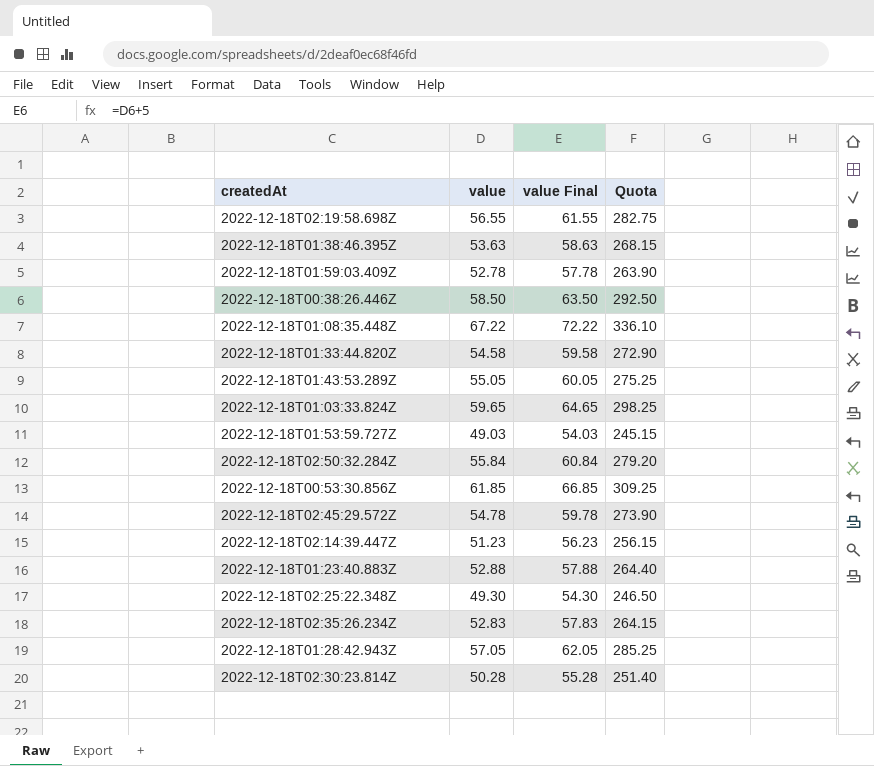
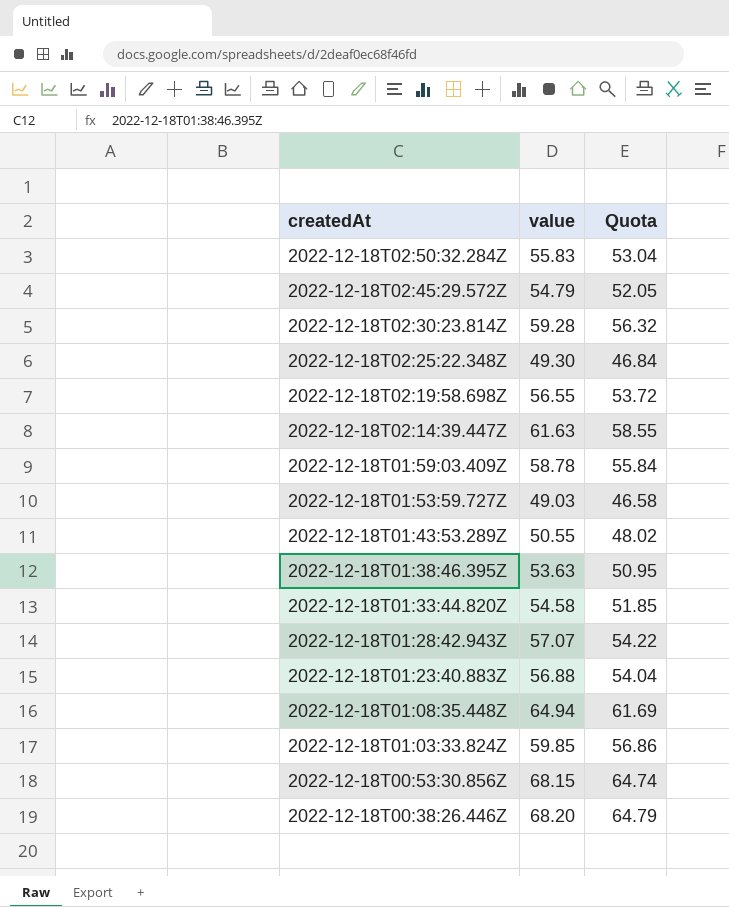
row order: none -> createdAt descending
column value Final | formula: [value] + 5 -> none
column Quota | formula: [value] * 5 -> [value] * 0.95
row 2022-12-18T02:35:26.234Z: 52.83 | 57.83 | 264.15 -> none
2022-12-18T02:50:32.284Z | value: 55.84 -> 55.83
2022-12-18T02:45:29.572Z | value: 54.78 -> 54.79
2022-12-18T02:30:23.814Z | value: 50.28 -> 59.28
2022-12-18T02:14:39.447Z | value: 51.23 -> 61.63
2022-12-18T01:59:03.409Z | value: 52.78 -> 58.78
2022-12-18T01:43:53.289Z | value: 55.05 -> 50.55
2022-12-18T01:28:42.943Z | value: 57.05 -> 57.07
2022-12-18T01:23:40.883Z | value: 52.88 -> 56.88
2022-12-18T01:08:35.448Z | value: 67.22 -> 64.94
2022-12-18T01:03:33.824Z | value: 59.65 -> 59.85
2022-12-18T00:53:30.856Z | value: 61.85 -> 68.15
2022-12-18T00:38:26.446Z | value: 58.50 -> 68.20

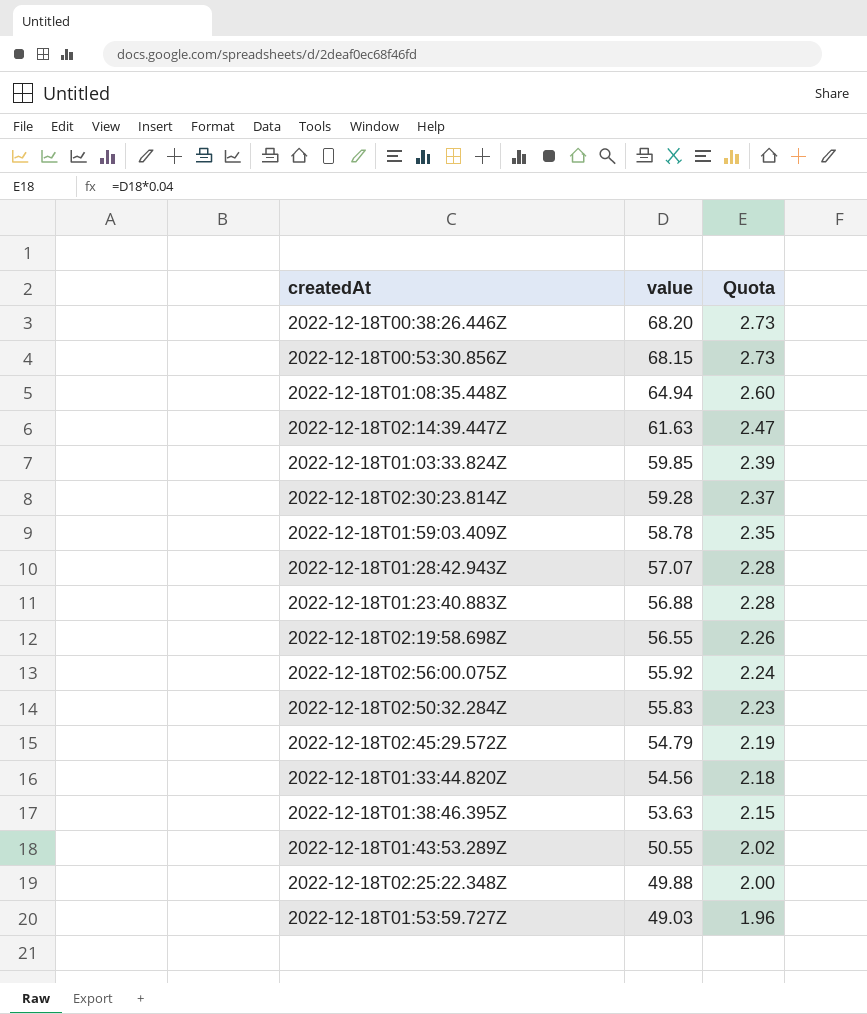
row order: createdAt descending -> value descending
column Quota | formula: [value] * 0.95 -> [value] * 0.04
row 2022-12-18T02:56:00.075Z: none -> 55.92 | 2.24
2022-12-18T01:33:44.820Z | value: 54.58 -> 54.56
2022-12-18T02:25:22.348Z | value: 49.30 -> 49.88

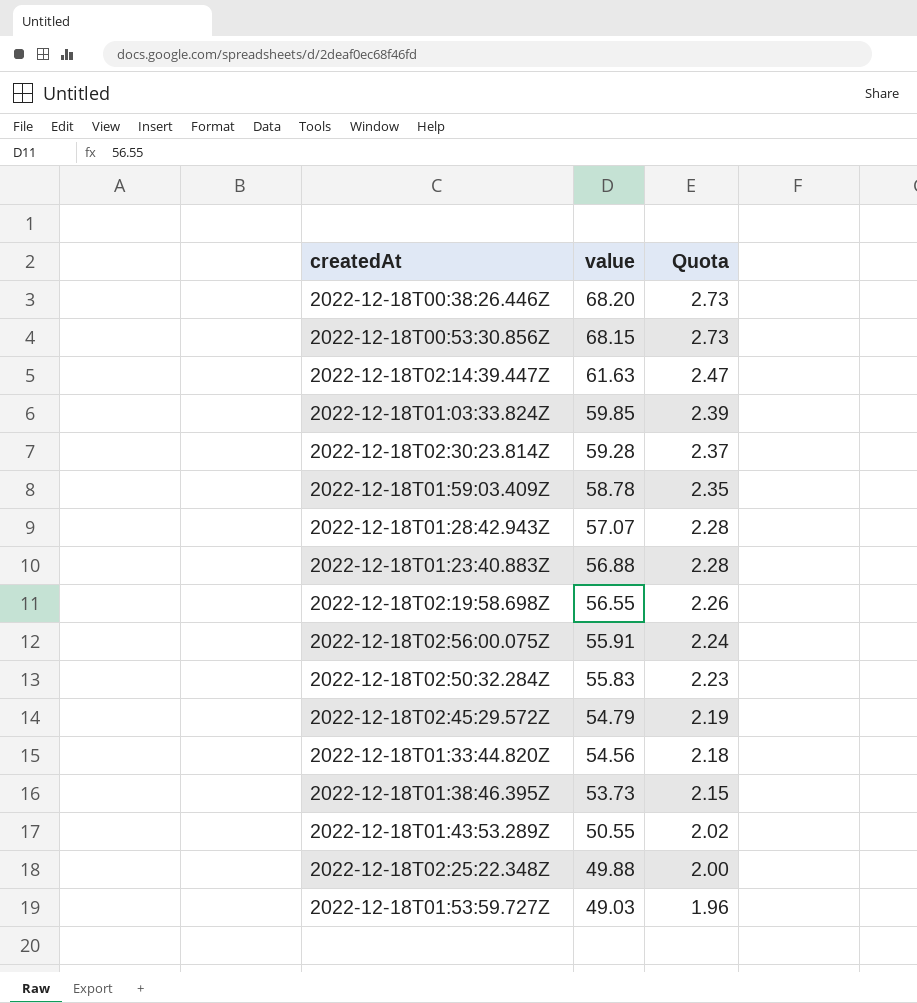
row 2022-12-18T01:08:35.448Z: 64.94 | 2.60 -> none
2022-12-18T02:56:00.075Z | value: 55.92 -> 55.91
2022-12-18T01:38:46.395Z | value: 53.63 -> 53.73

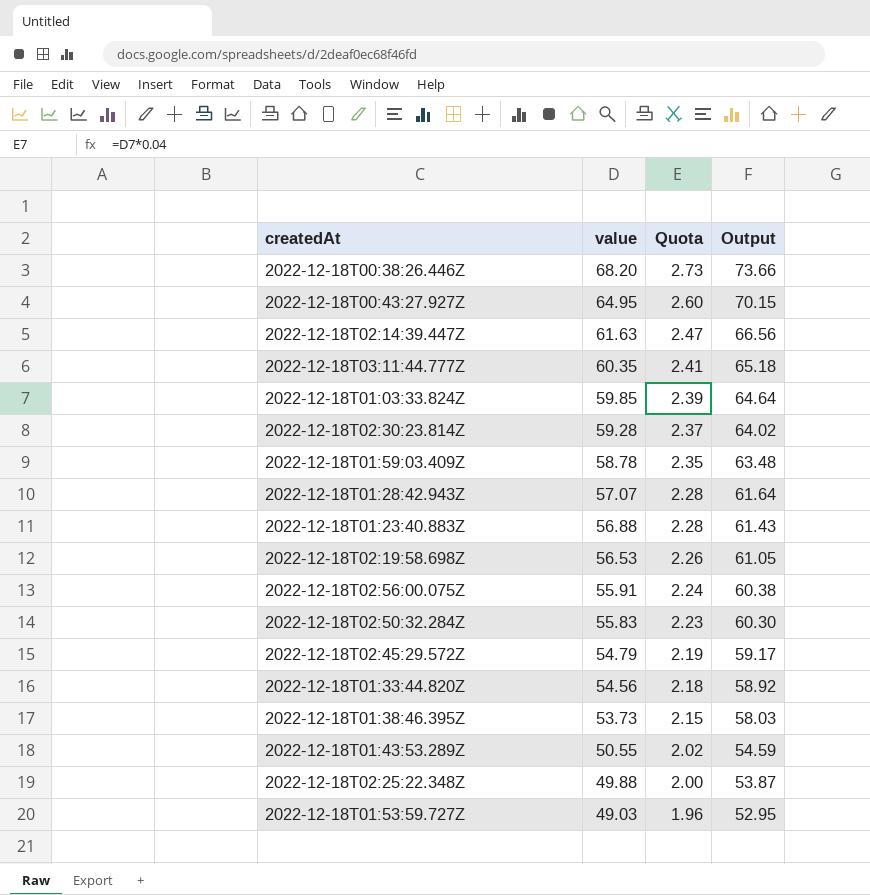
column Output | formula: none -> [value] * 1.08
row 2022-12-18T00:53:30.856Z: 68.15 | 2.73 -> none
row 2022-12-18T00:43:27.927Z: none -> 64.95 | 2.60 | 70.15
row 2022-12-18T03:11:44.777Z: none -> 60.35 | 2.41 | 65.18
2022-12-18T02:19:58.698Z | value: 56.55 -> 56.53

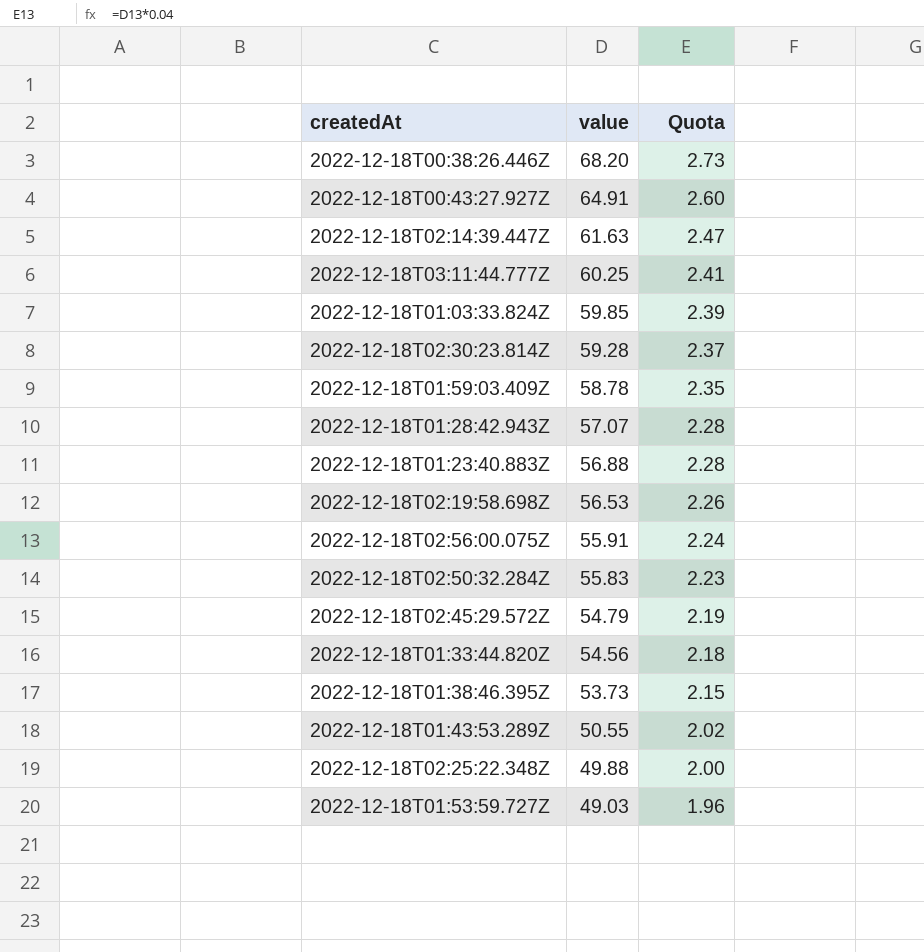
column Output | formula: [value] * 1.08 -> none
2022-12-18T00:43:27.927Z | value: 64.95 -> 64.91
2022-12-18T03:11:44.777Z | value: 60.35 -> 60.25

